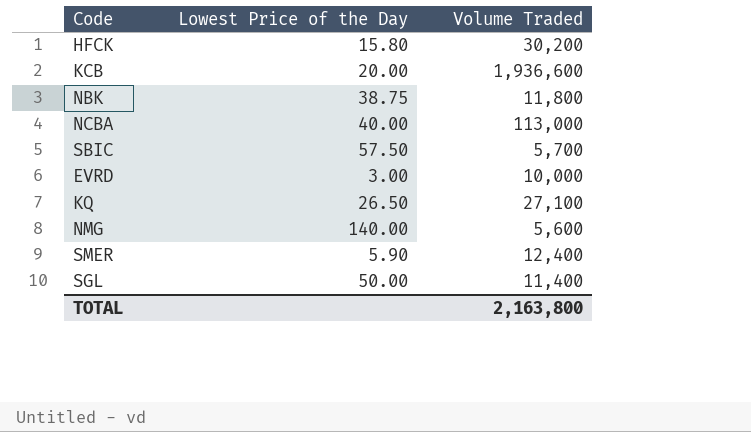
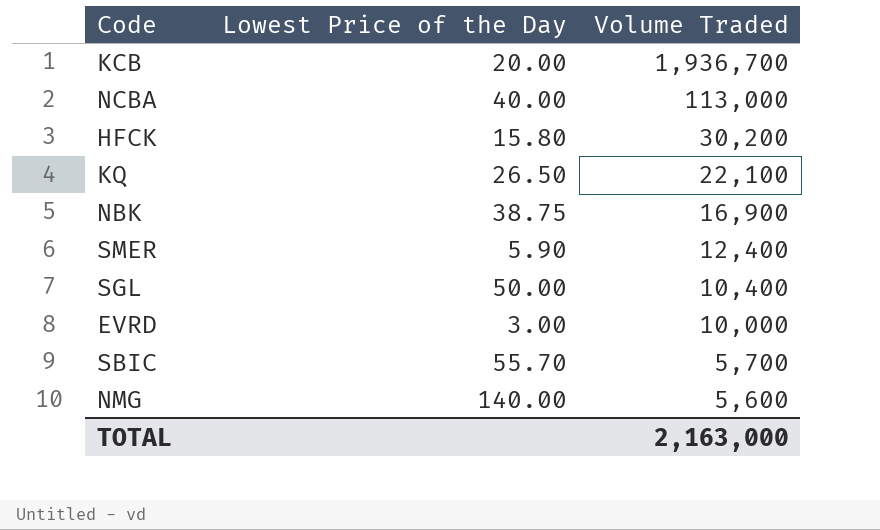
row order: none -> Volume Traded descending
KCB | Volume Traded: 1,936,600 -> 1,936,700
KQ | Volume Traded: 27,100 -> 22,100
NBK | Volume Traded: 11,800 -> 16,900
SGL | Volume Traded: 11,400 -> 10,400
SBIC | Lowest Price of the Day: 57.50 -> 55.70
TOTAL | Volume Traded: 2,163,800 -> 2,163,000

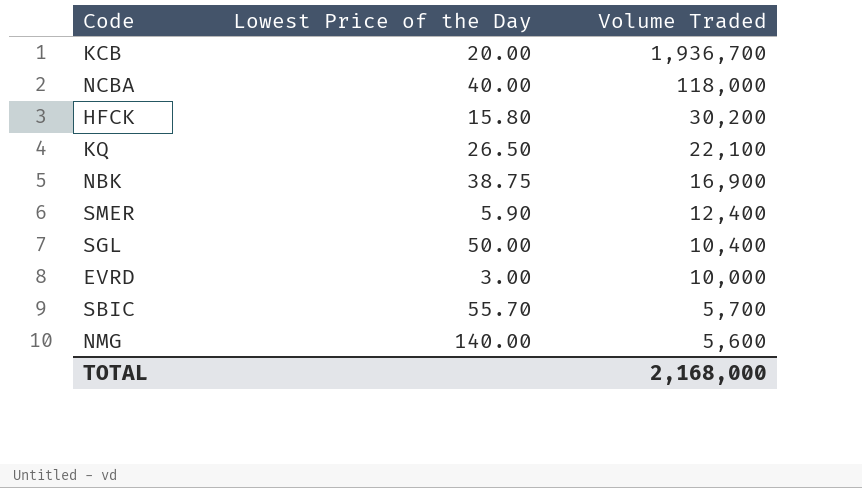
NCBA | Volume Traded: 113,000 -> 118,000
TOTAL | Volume Traded: 2,163,000 -> 2,168,000

